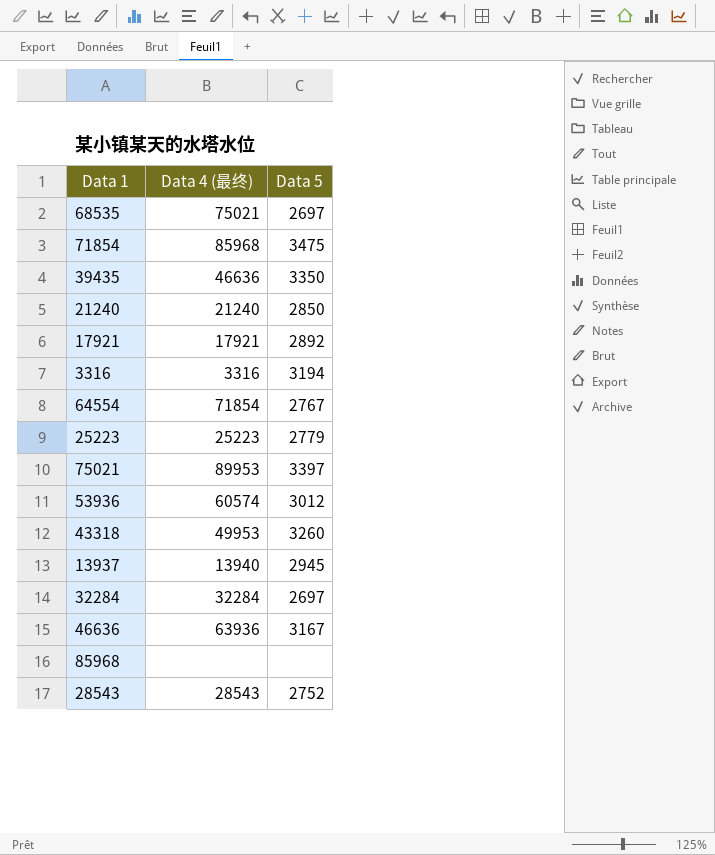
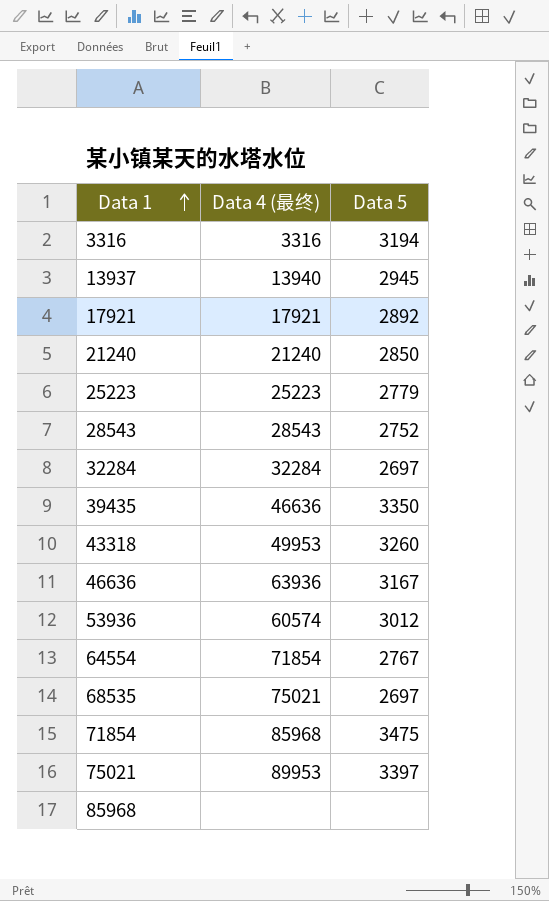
row order: none -> Data 1 ascending

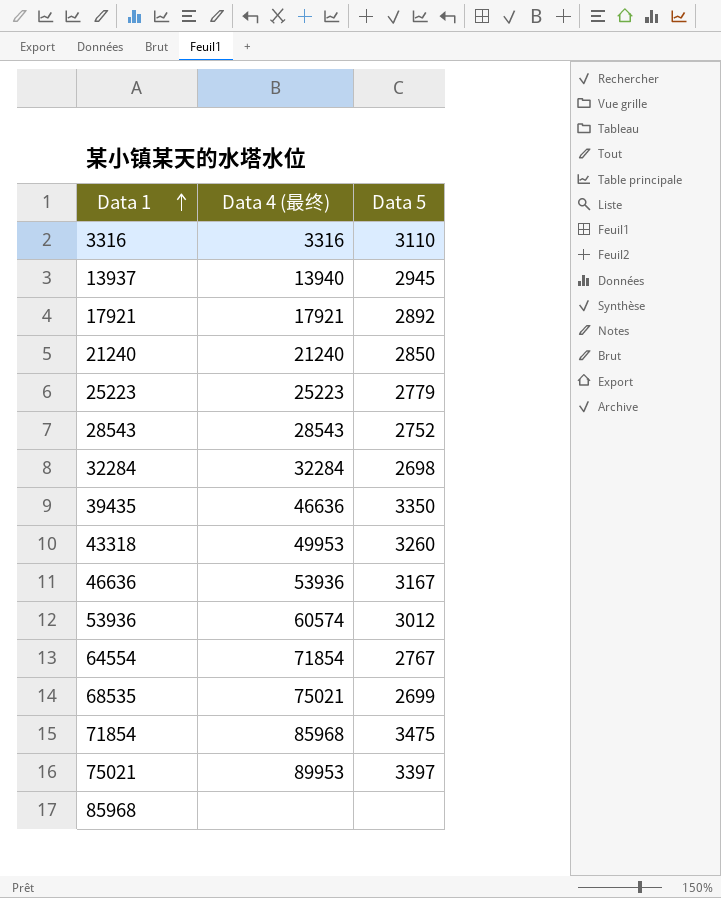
3316 | Data 5: 3194 -> 3110
32284 | Data 5: 2697 -> 2698
46636 | Data 4 (最终): 63936 -> 53936
68535 | Data 5: 2697 -> 2699

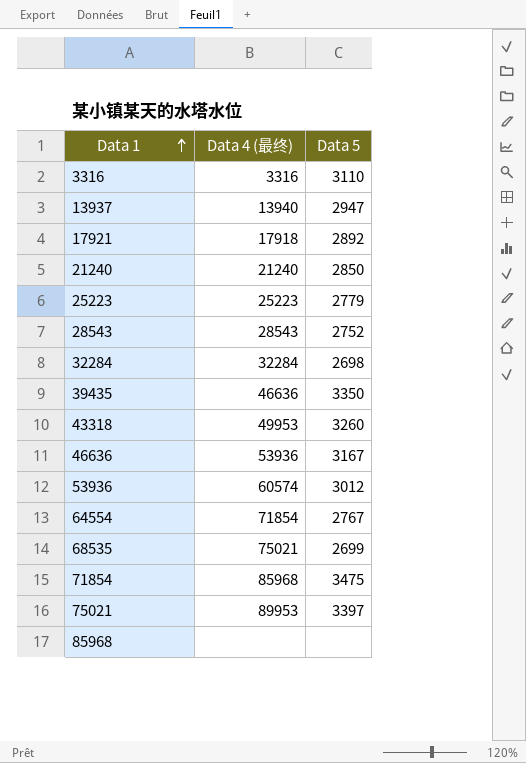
13937 | Data 5: 2945 -> 2947
17921 | Data 4 (最终): 17921 -> 17918

